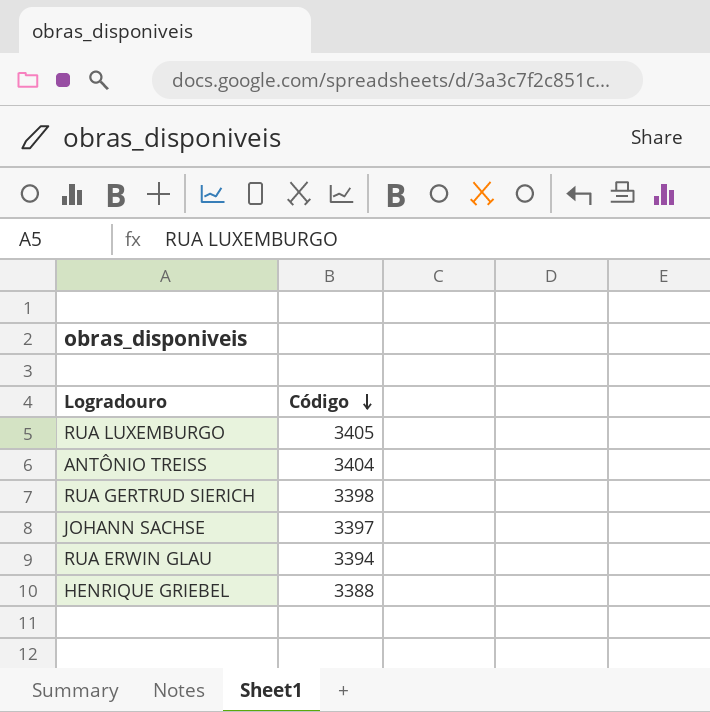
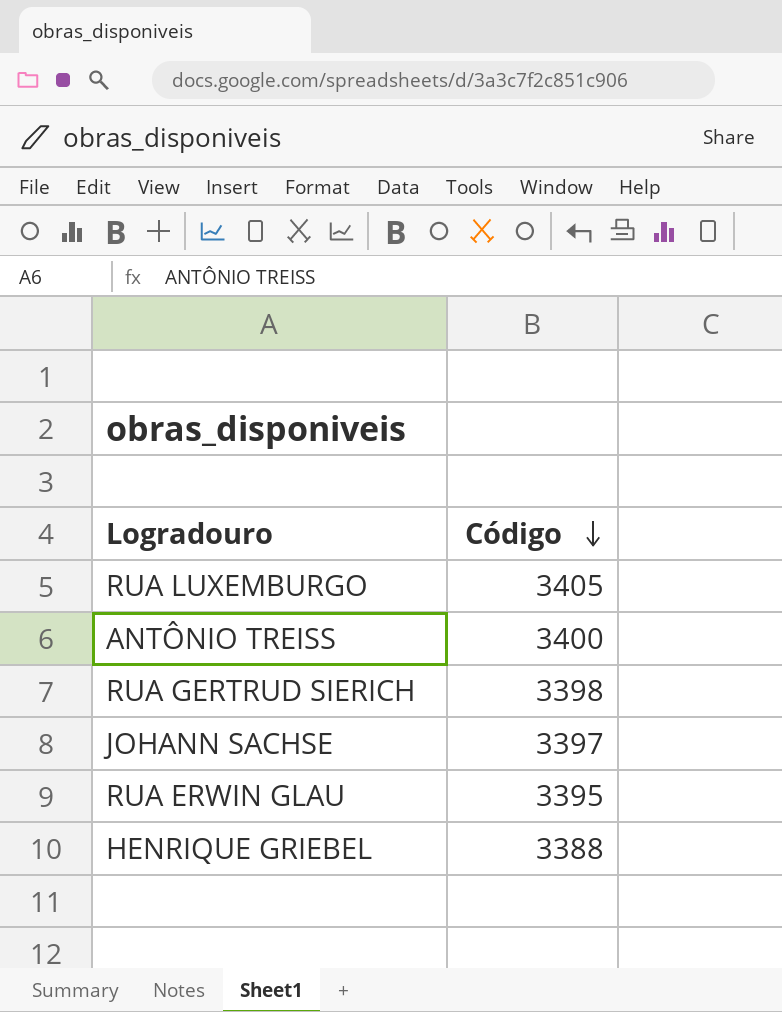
ANTÔNIO TREISS | Código: 3404 -> 3400
RUA ERWIN GLAU | Código: 3394 -> 3395

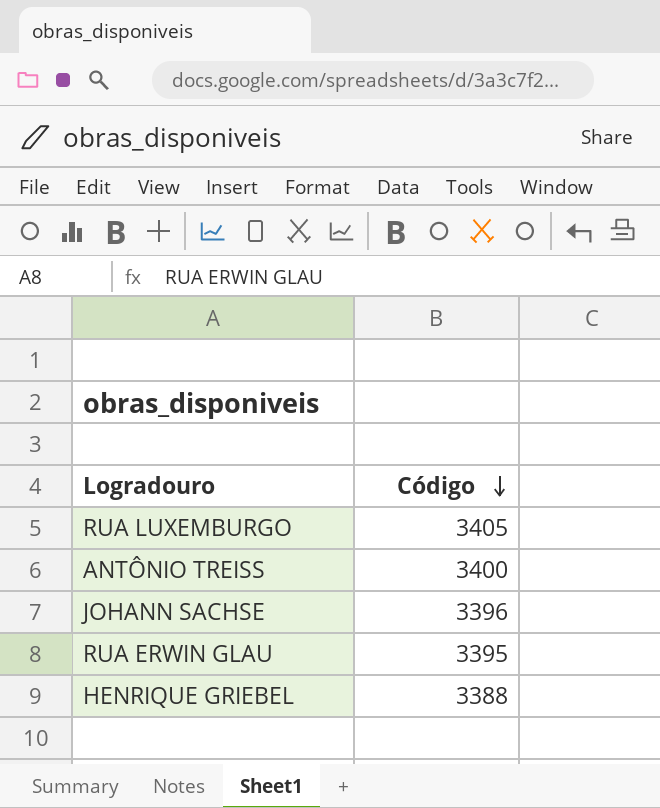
row RUA GERTRUD SIERICH: 3398 -> none
JOHANN SACHSE | Código: 3397 -> 3396

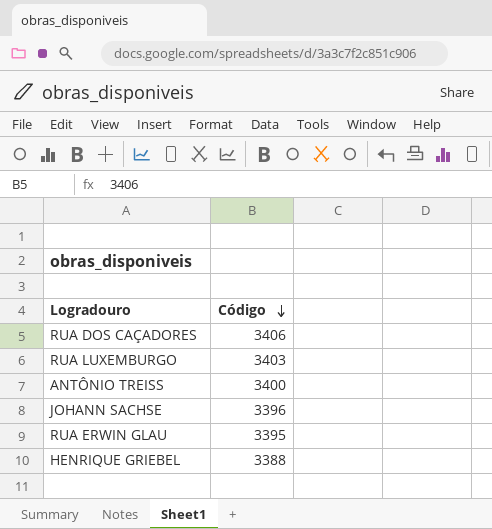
row RUA DOS CAÇADORES: none -> 3406
RUA LUXEMBURGO | Código: 3405 -> 3403

